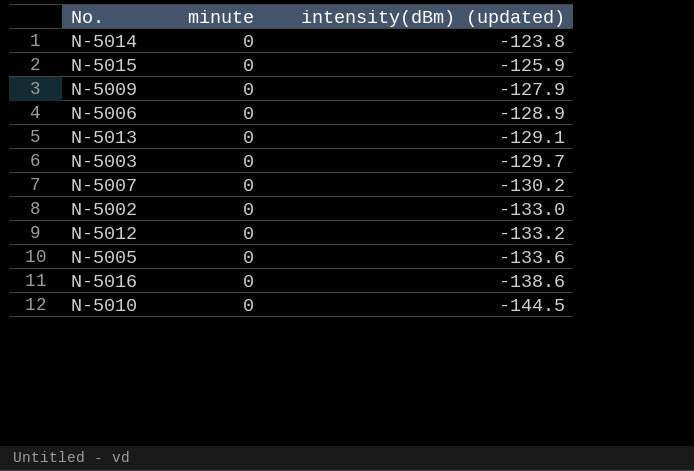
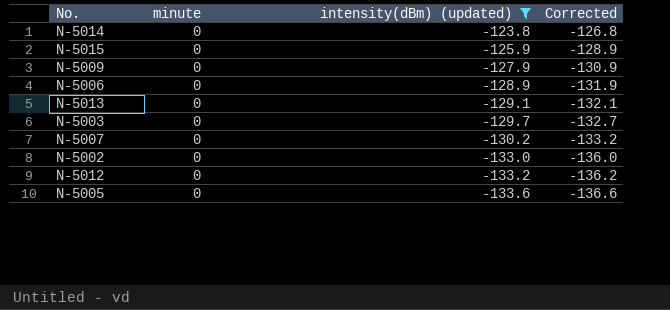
filter: none -> intensity(dBm) (updated) >= -133.6
column Corrected | formula: none -> [intensity(dBm) (updated)] - 3

